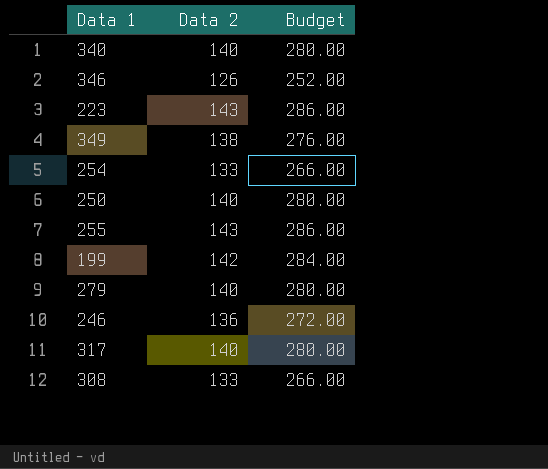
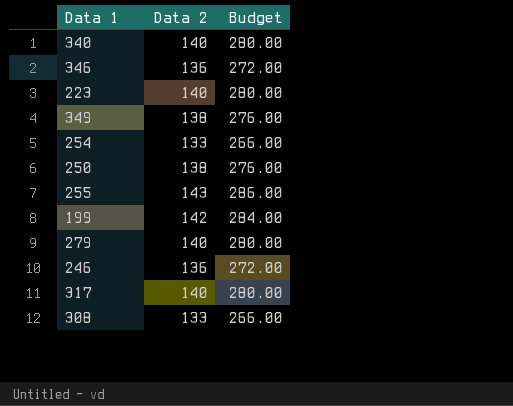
346 | Data 2: 126 -> 136
346 | Budget: 252.00 -> 272.00
223 | Data 2: 143 -> 140
223 | Budget: 286.00 -> 280.00
250 | Data 2: 140 -> 138
250 | Budget: 280.00 -> 276.00

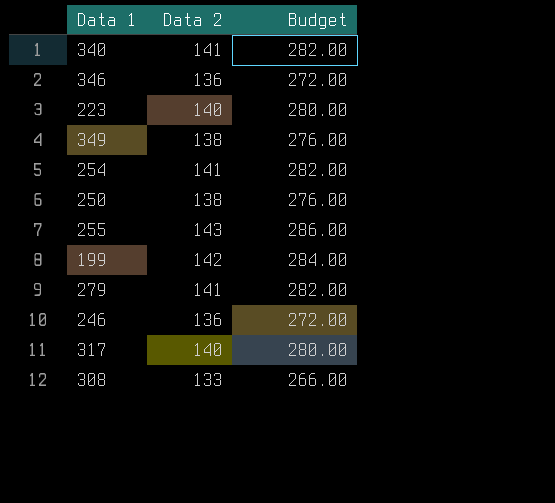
340 | Data 2: 140 -> 141
340 | Budget: 280.00 -> 282.00
254 | Data 2: 133 -> 141
254 | Budget: 266.00 -> 282.00
279 | Data 2: 140 -> 141
279 | Budget: 280.00 -> 282.00

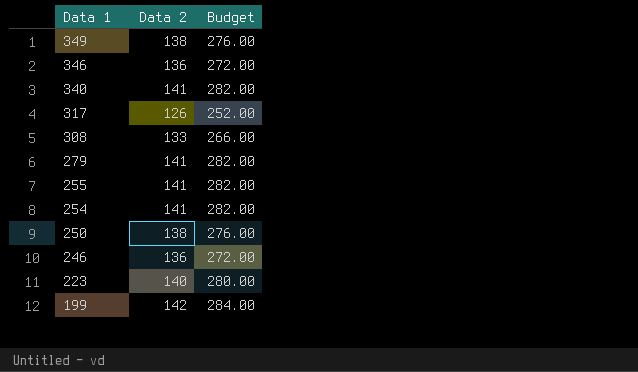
row order: none -> Data 1 descending
317 | Data 2: 140 -> 126
317 | Budget: 280.00 -> 252.00
255 | Data 2: 143 -> 141
255 | Budget: 286.00 -> 282.00

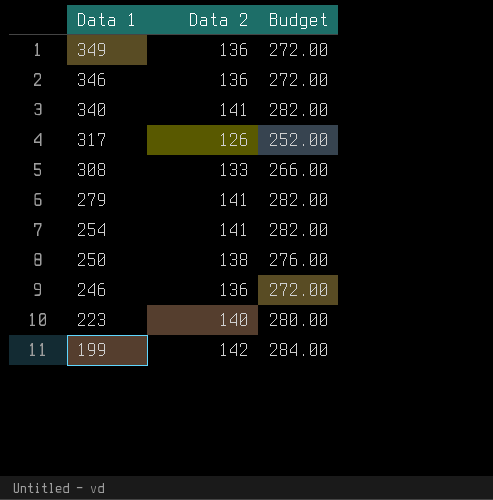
row 255: 141 | 282.00 -> none
349 | Data 2: 138 -> 136
349 | Budget: 276.00 -> 272.00

